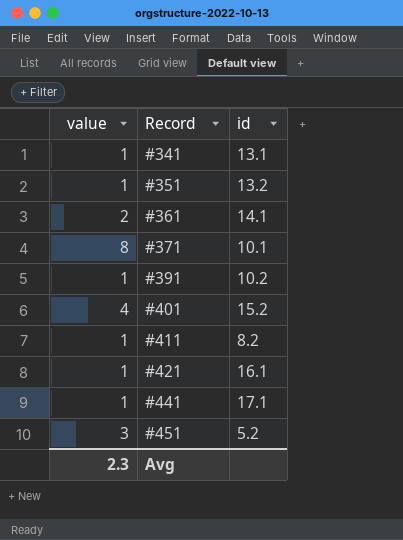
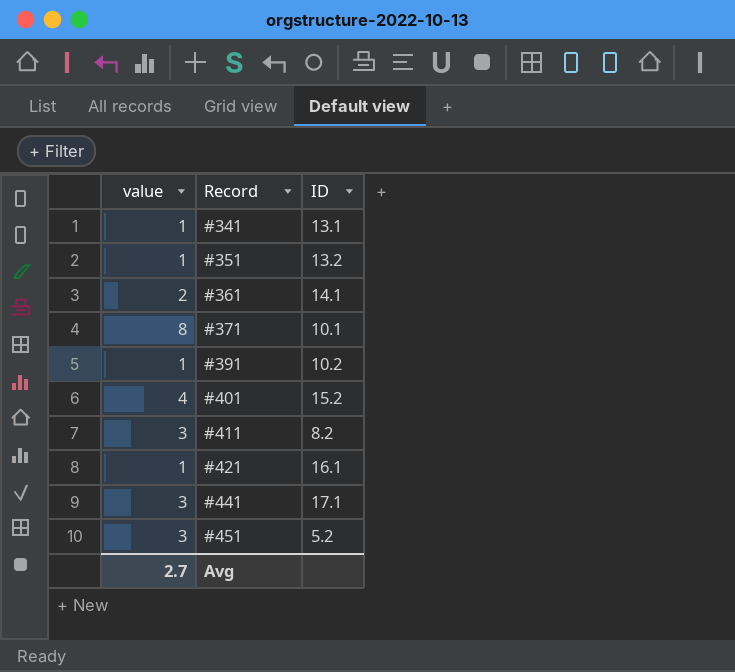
column name: id -> ID
#411 | value: 1 -> 3
#441 | value: 1 -> 3
Avg | value: 2.3 -> 2.7

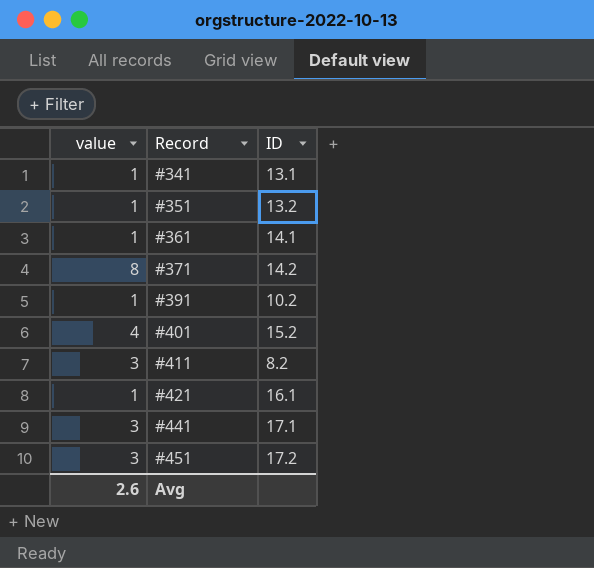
#361 | value: 2 -> 1
#371 | ID: 10.1 -> 14.2
#451 | ID: 5.2 -> 17.2
Avg | value: 2.7 -> 2.6

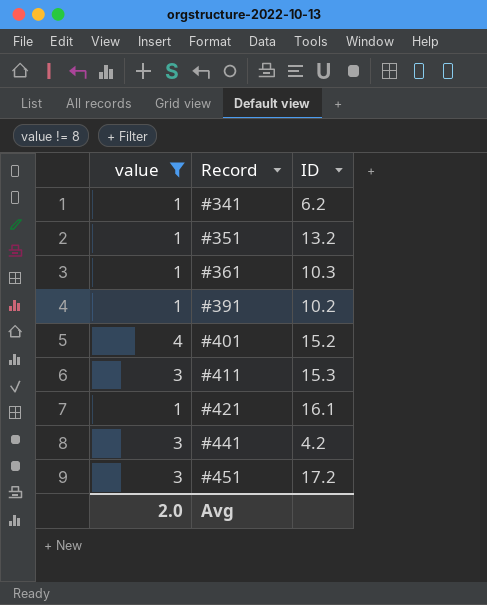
filter: none -> value != 8
#341 | ID: 13.1 -> 6.2
#361 | ID: 14.1 -> 10.3
#411 | ID: 8.2 -> 15.3
#441 | ID: 17.1 -> 4.2
Avg | value: 2.6 -> 2.0

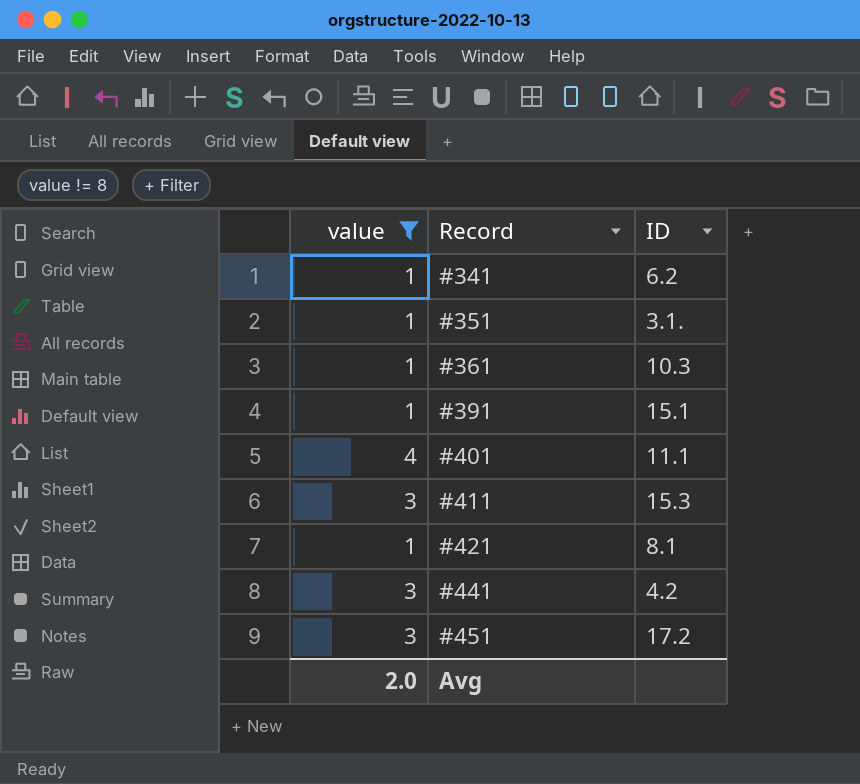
#351 | ID: 13.2 -> 3.1.
#391 | ID: 10.2 -> 15.1
#401 | ID: 15.2 -> 11.1
#421 | ID: 16.1 -> 8.1

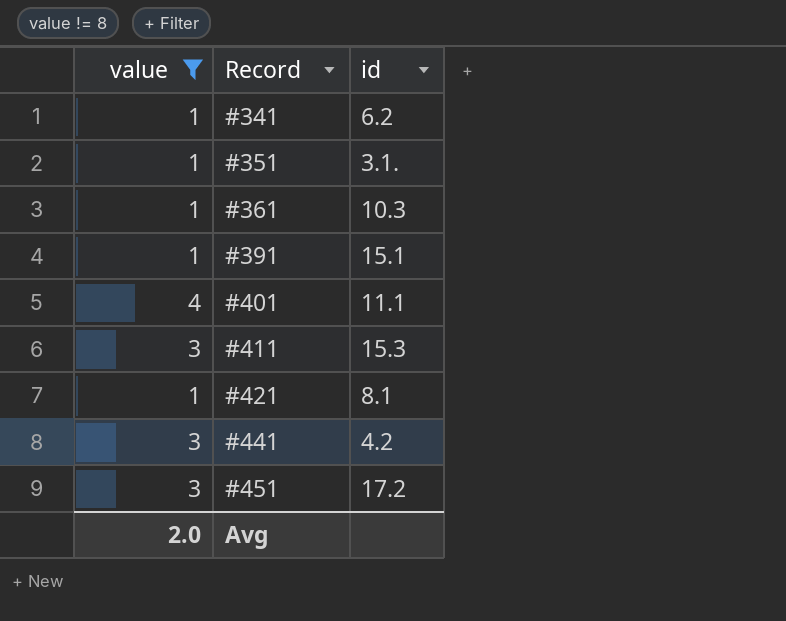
column name: ID -> id

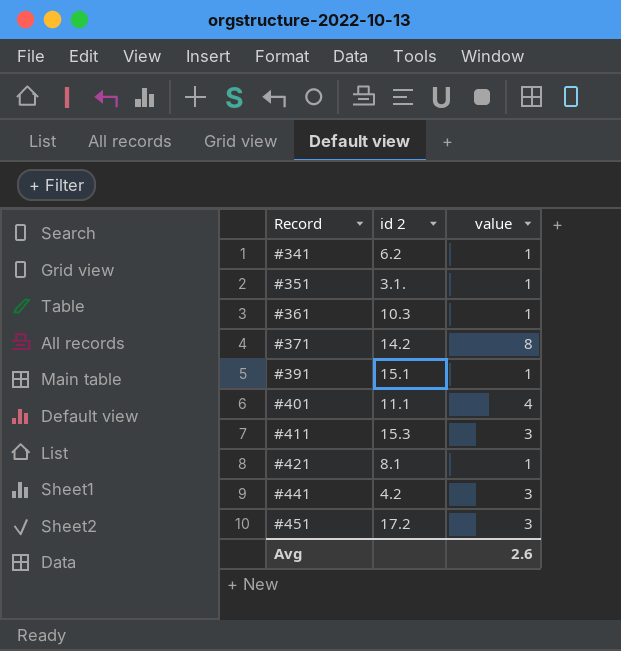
filter: value != 8 -> none
column name: id -> id 2
column value | position: 1 -> 3
Avg | value: 2.0 -> 2.6

